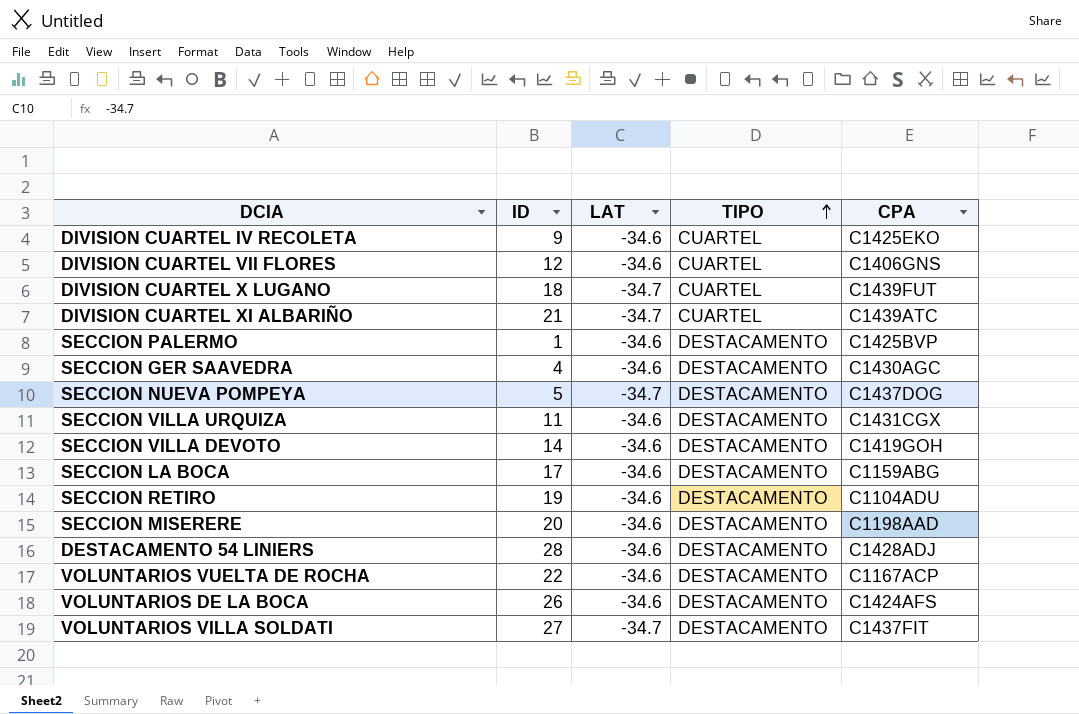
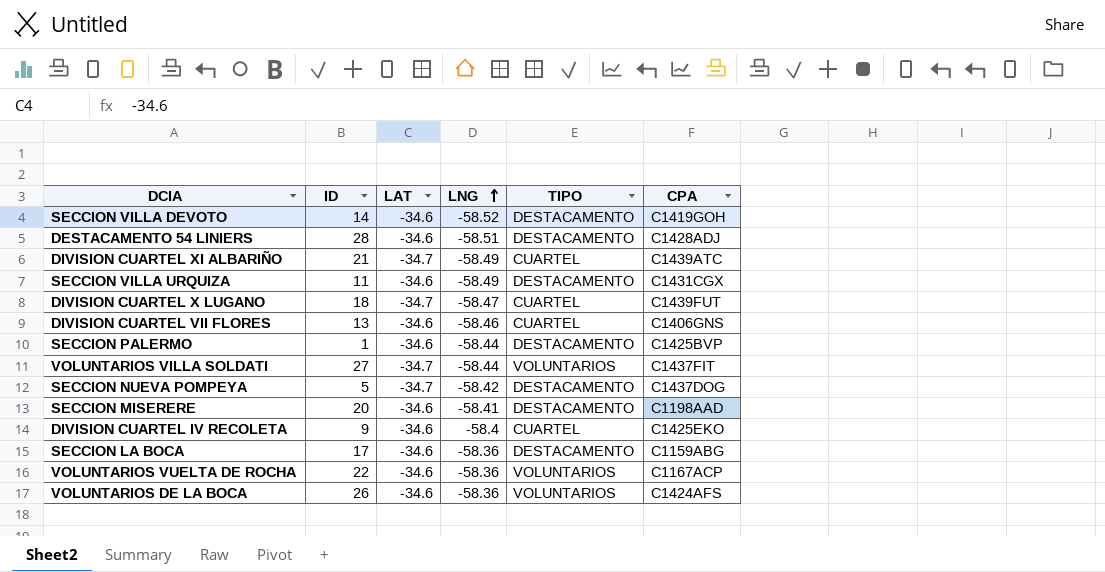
row order: TIPO ascending -> LNG ascending
column LNG | position: none -> 4
row SECCION GER SAAVEDRA: 4 | -34.6 | DESTACAMENTO | C1430AGC -> none
row SECCION RETIRO: 19 | -34.6 | DESTACAMENTO | C1104ADU -> none
DIVISION CUARTEL VII FLORES | ID: 12 -> 13
VOLUNTARIOS VILLA SOLDATI | TIPO: DESTACAMENTO -> VOLUNTARIOS
VOLUNTARIOS VUELTA DE ROCHA | TIPO: DESTACAMENTO -> VOLUNTARIOS
VOLUNTARIOS DE LA BOCA | TIPO: DESTACAMENTO -> VOLUNTARIOS

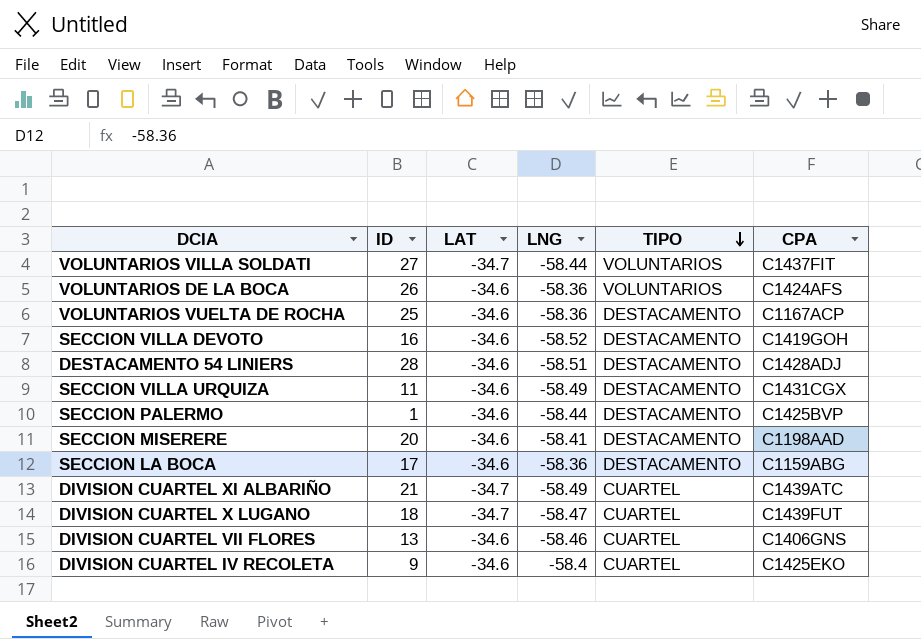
row order: LNG ascending -> TIPO descending
row SECCION NUEVA POMPEYA: 5 | -34.7 | -58.42 | DESTACAMENTO | C1437DOG -> none
VOLUNTARIOS VUELTA DE ROCHA | ID: 22 -> 25
VOLUNTARIOS VUELTA DE ROCHA | TIPO: VOLUNTARIOS -> DESTACAMENTO
SECCION VILLA DEVOTO | ID: 14 -> 16

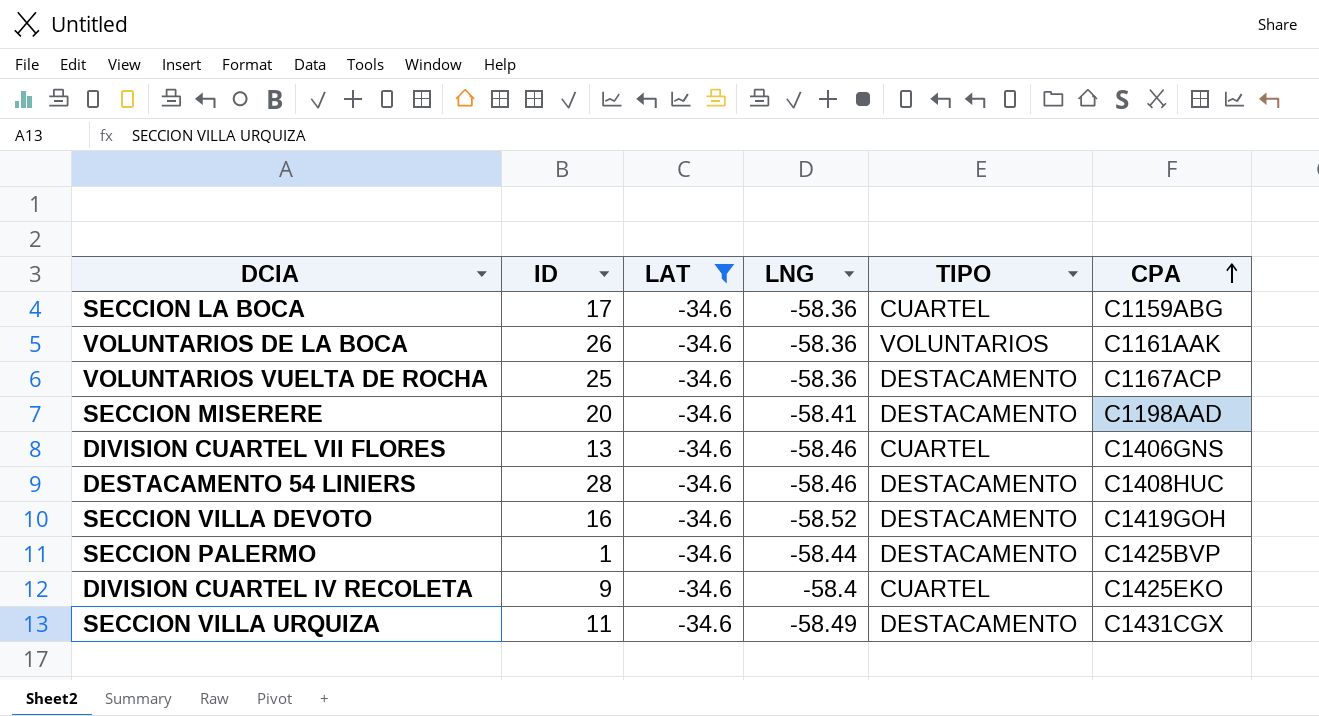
filter: none -> LAT = -34.6
row order: TIPO descending -> CPA ascending
SECCION LA BOCA | TIPO: DESTACAMENTO -> CUARTEL
VOLUNTARIOS DE LA BOCA | CPA: C1424AFS -> C1161AAK
DESTACAMENTO 54 LINIERS | LNG: -58.51 -> -58.46
DESTACAMENTO 54 LINIERS | CPA: C1428ADJ -> C1408HUC

